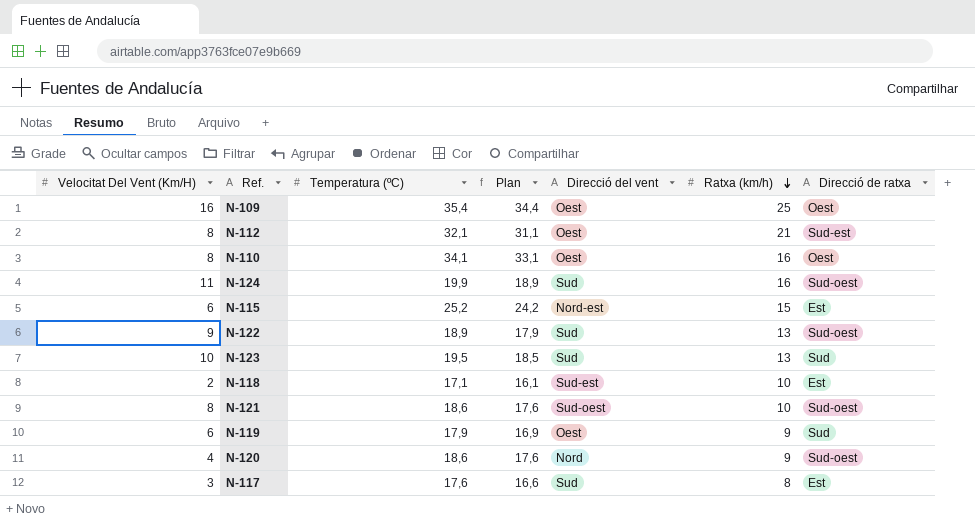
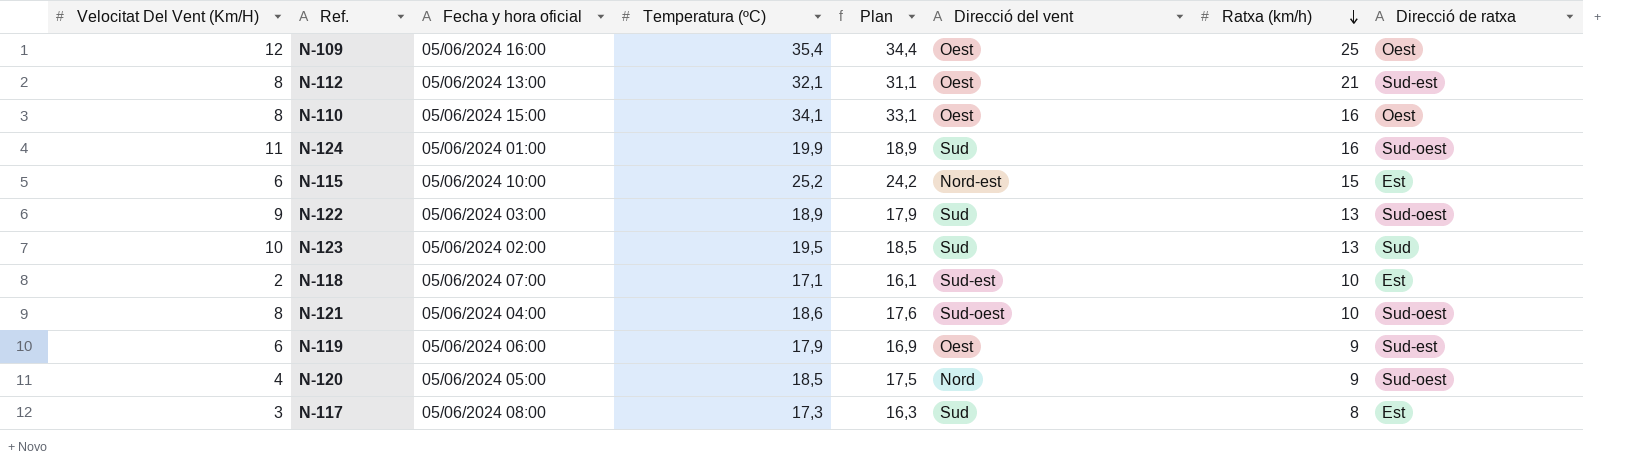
column Fecha y hora oficial | position: none -> 3
N-109 | Velocitat Del Vent (Km/H): 16 -> 12
N-119 | Direcció de ratxa: Sud -> Sud-est
N-120 | Temperatura (ºC): 18,6 -> 18,5
N-120 | Plan: 17,6 -> 17,5
N-117 | Temperatura (ºC): 17,6 -> 17,3
N-117 | Plan: 16,6 -> 16,3

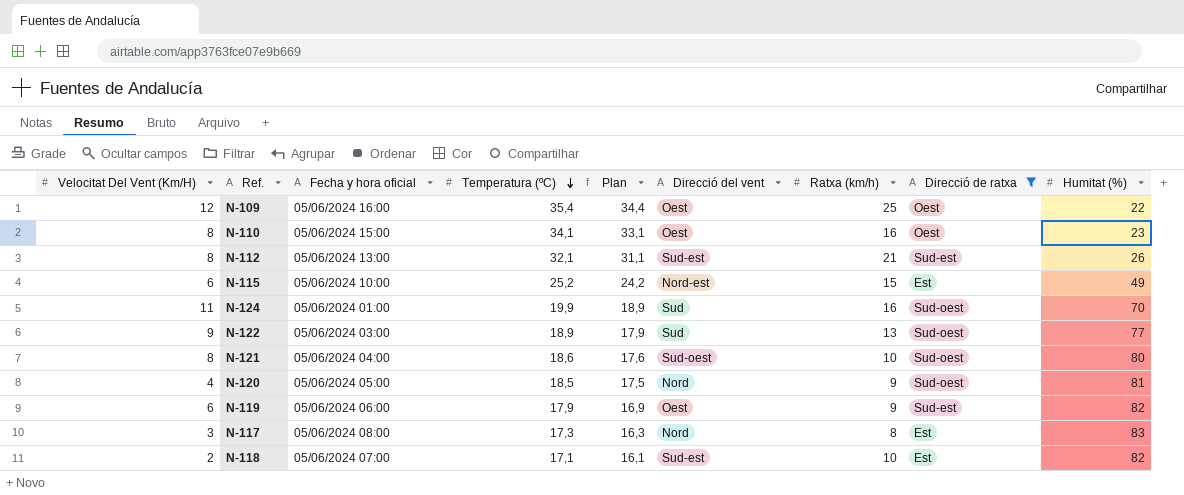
filter: none -> Direcció de ratxa != Sud
row order: Ratxa (km/h) descending -> Temperatura (ºC) descending
column Humitat (%) | position: none -> 9
N-112 | Direcció del vent: Oest -> Sud-est
N-117 | Direcció del vent: Sud -> Nord

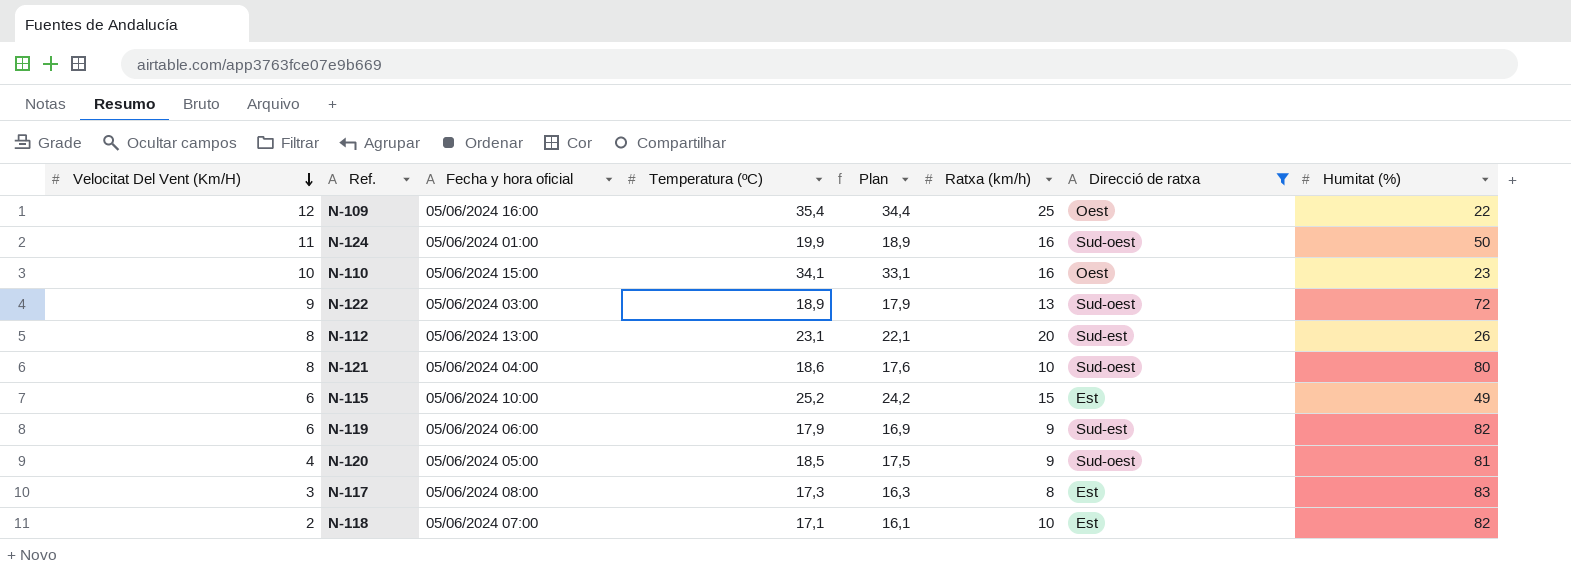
row order: Temperatura (ºC) descending -> Velocitat Del Vent (Km/H) descending
column Direcció del vent | position: 6 -> none
N-124 | Humitat (%): 70 -> 50
N-110 | Velocitat Del Vent (Km/H): 8 -> 10
N-122 | Humitat (%): 77 -> 72
N-112 | Temperatura (ºC): 32,1 -> 23,1
N-112 | Plan: 31,1 -> 22,1
N-112 | Ratxa (km/h): 21 -> 20

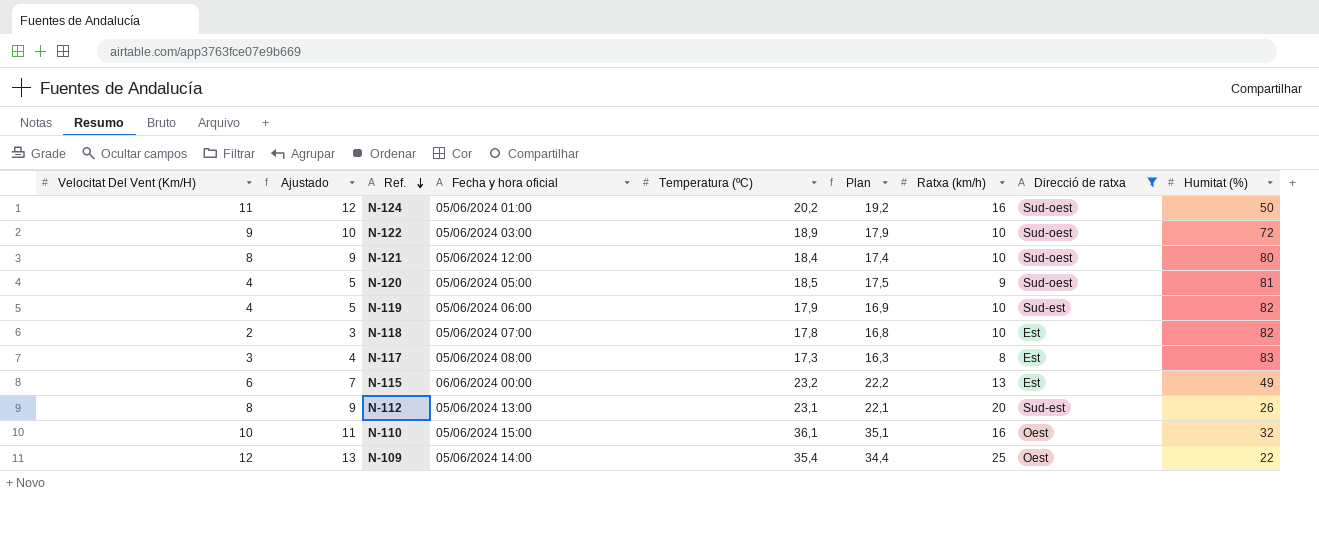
row order: Velocitat Del Vent (Km/H) descending -> Ref. descending
column Ajustado | formula: none -> [Velocitat Del Vent (Km/H)] + 1
N-124 | Temperatura (ºC): 19,9 -> 20,2
N-124 | Plan: 18,9 -> 19,2
N-122 | Ratxa (km/h): 13 -> 10
N-121 | Fecha y hora oficial: 05/06/2024 04:00 -> 05/06/2024 12:00
N-121 | Temperatura (ºC): 18,6 -> 18,4
N-121 | Plan: 17,6 -> 17,4
N-119 | Velocitat Del Vent (Km/H): 6 -> 4
N-119 | Ratxa (km/h): 9 -> 10
N-118 | Temperatura (ºC): 17,1 -> 17,8
N-118 | Plan: 16,1 -> 16,8
N-115 | Fecha y hora oficial: 05/06/2024 10:00 -> 06/06/2024 00:00
N-115 | Temperatura (ºC): 25,2 -> 23,2
N-115 | Plan: 24,2 -> 22,2
N-115 | Ratxa (km/h): 15 -> 13
N-110 | Temperatura (ºC): 34,1 -> 36,1
N-110 | Plan: 33,1 -> 35,1
N-110 | Humitat (%): 23 -> 32
N-109 | Fecha y hora oficial: 05/06/2024 16:00 -> 05/06/2024 14:00

